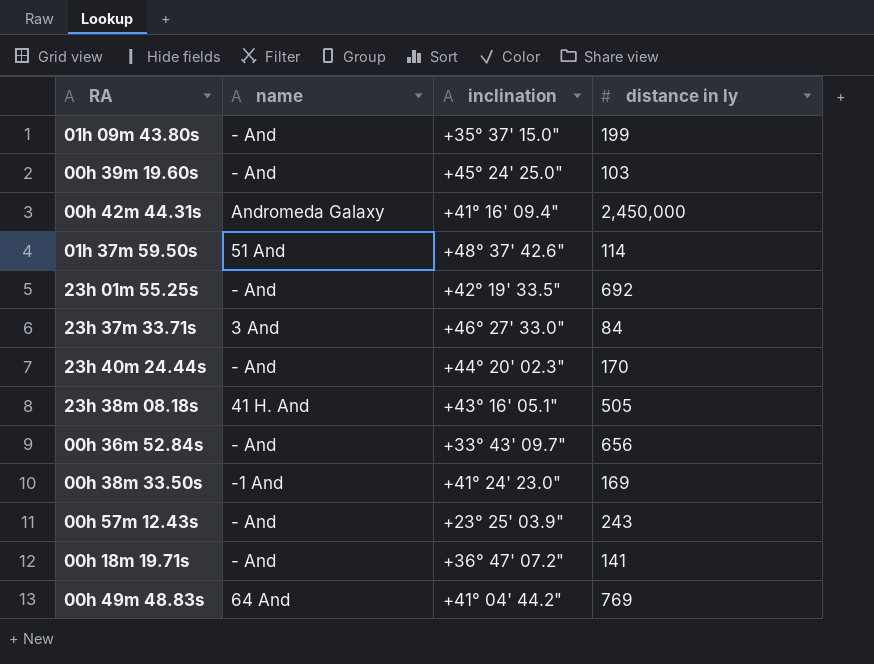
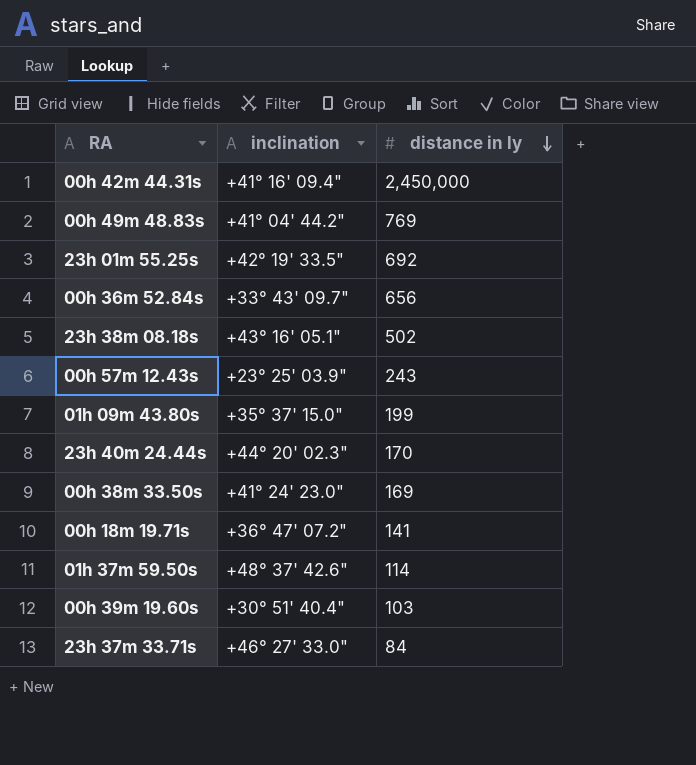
row order: none -> distance in ly descending
column name | position: 2 -> none
23h 38m 08.18s | distance in ly: 505 -> 502
00h 39m 19.60s | inclination: +45° 24' 25.0" -> +30° 51' 40.4"

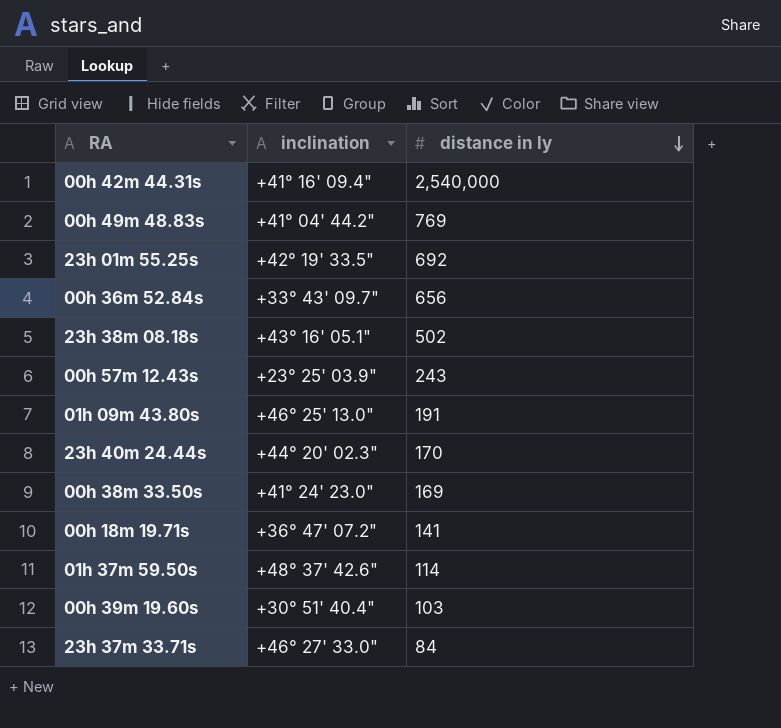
00h 42m 44.31s | distance in ly: 2,450,000 -> 2,540,000
01h 09m 43.80s | inclination: +35° 37' 15.0" -> +46° 25' 13.0"
01h 09m 43.80s | distance in ly: 199 -> 191

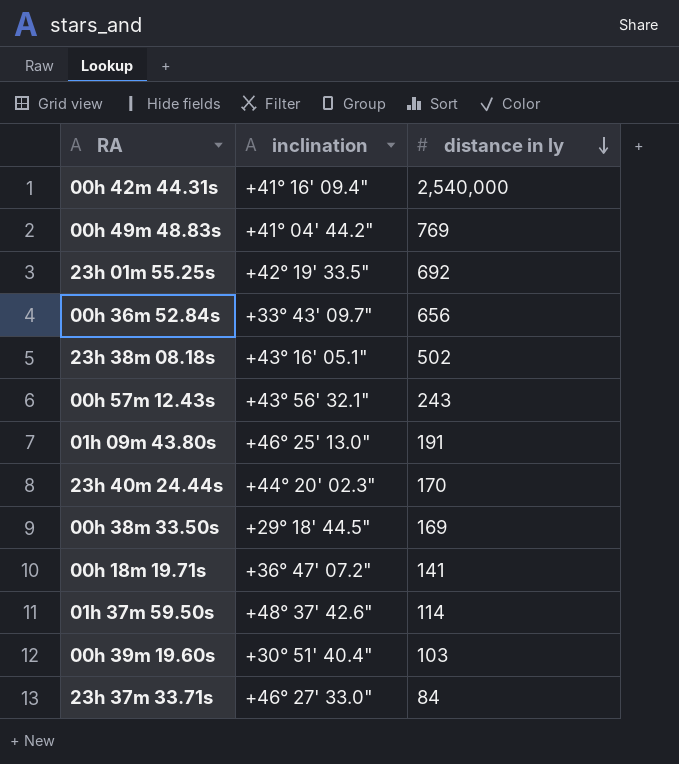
00h 57m 12.43s | inclination: +23° 25' 03.9" -> +43° 56' 32.1"
00h 38m 33.50s | inclination: +41° 24' 23.0" -> +29° 18' 44.5"

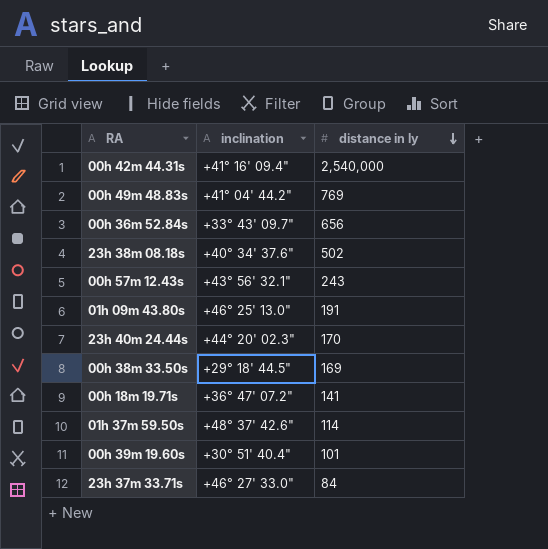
row 23h 01m 55.25s: +42° 19' 33.5" | 692 -> none
23h 38m 08.18s | inclination: +43° 16' 05.1" -> +40° 34' 37.6"
00h 39m 19.60s | distance in ly: 103 -> 101

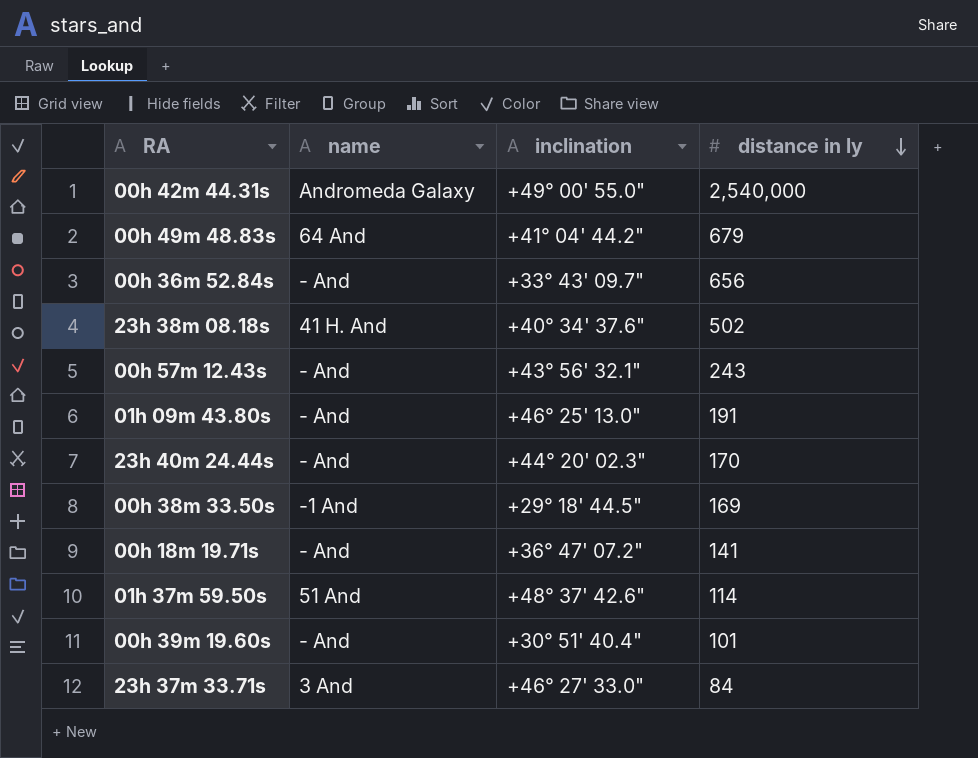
column name | position: none -> 2
00h 42m 44.31s | inclination: +41° 16' 09.4" -> +49° 00' 55.0"
00h 49m 48.83s | distance in ly: 769 -> 679

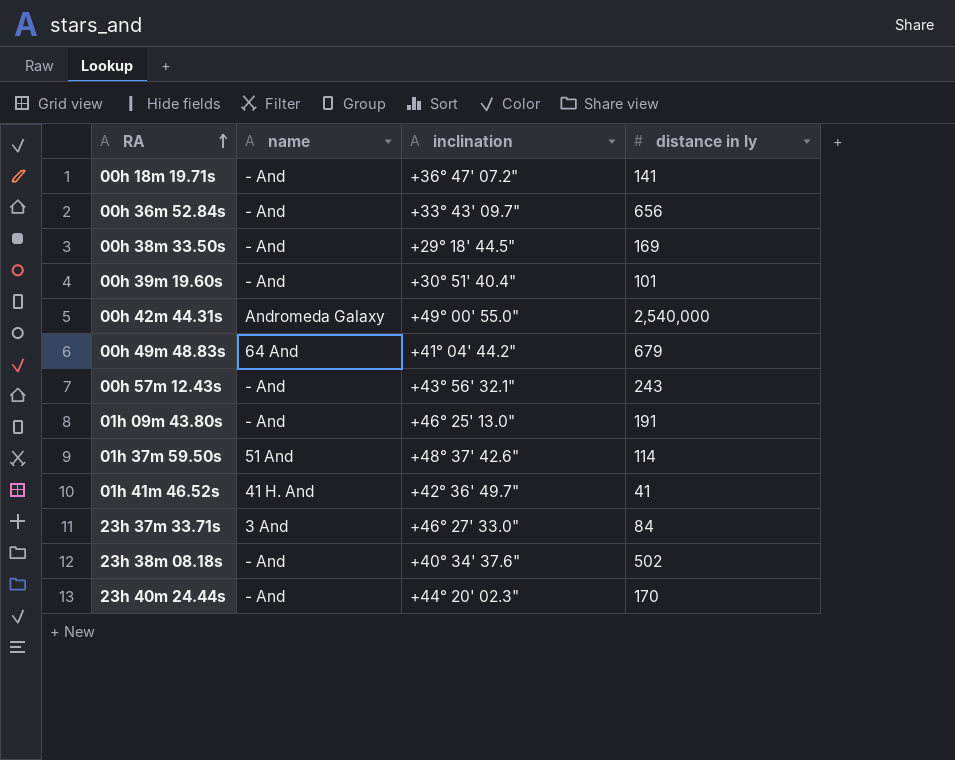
row order: distance in ly descending -> RA ascending
00h 38m 33.50s | name: -1 And -> - And
row 01h 41m 46.52s: none -> 41 H. And | +42° 36' 49.7" | 41
23h 38m 08.18s | name: 41 H. And -> - And

